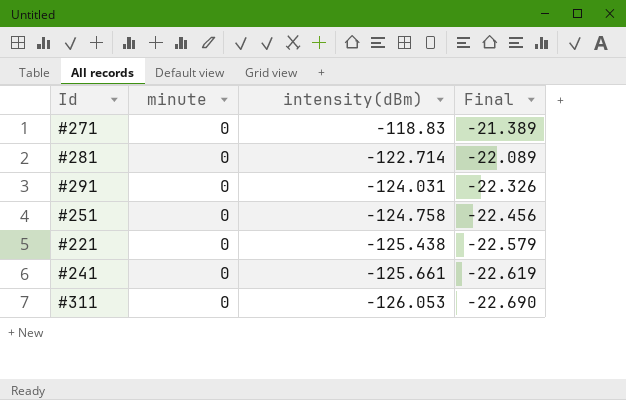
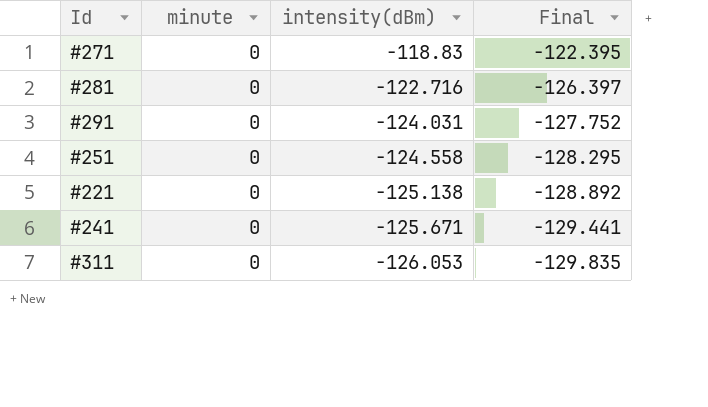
column Final | formula: [intensity(dBm)] * 0.18 -> [intensity(dBm)] * 1.03
#281 | intensity(dBm): -122.714 -> -122.716
#251 | intensity(dBm): -124.758 -> -124.558
#221 | intensity(dBm): -125.438 -> -125.138
#241 | intensity(dBm): -125.661 -> -125.671

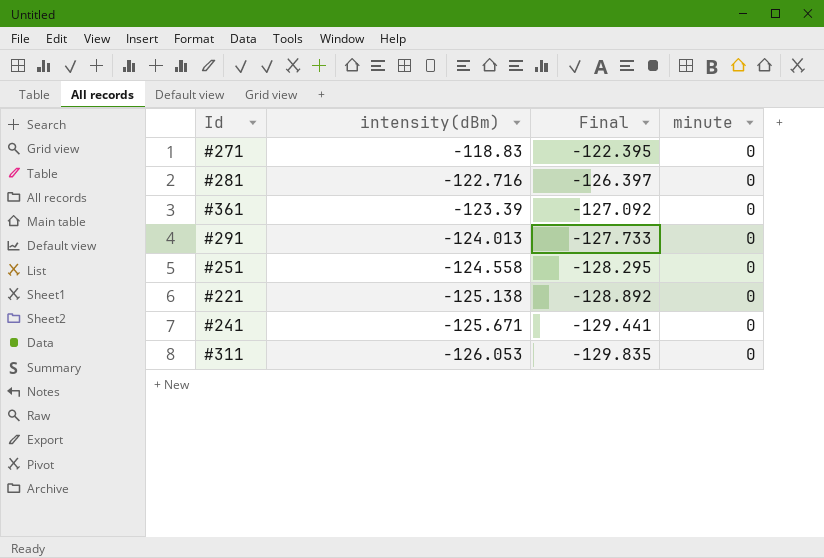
column minute | position: 2 -> 4
row #361: none -> -123.39 | -127.092 | 0
#291 | intensity(dBm): -124.031 -> -124.013
#291 | Final: -127.752 -> -127.733

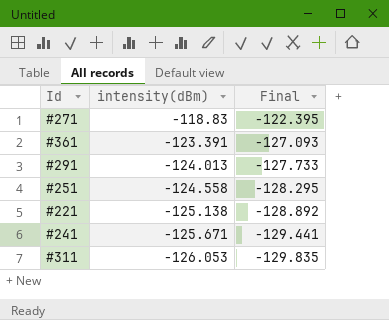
column minute | position: 4 -> none
row #281: -122.716 | -126.397 | 0 -> none
#361 | intensity(dBm): -123.39 -> -123.391
#361 | Final: -127.092 -> -127.093

